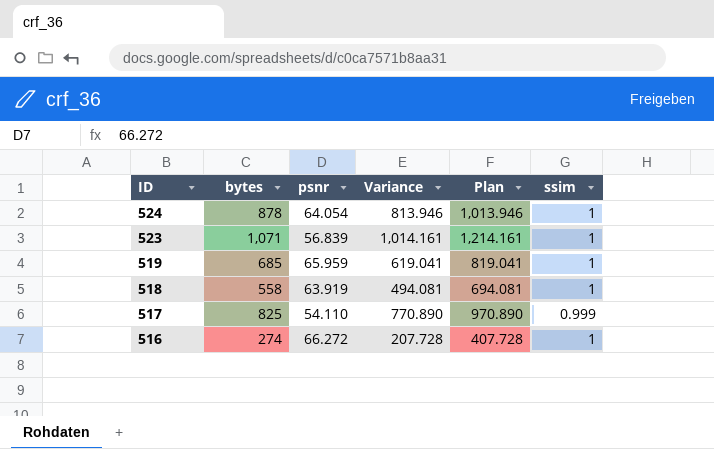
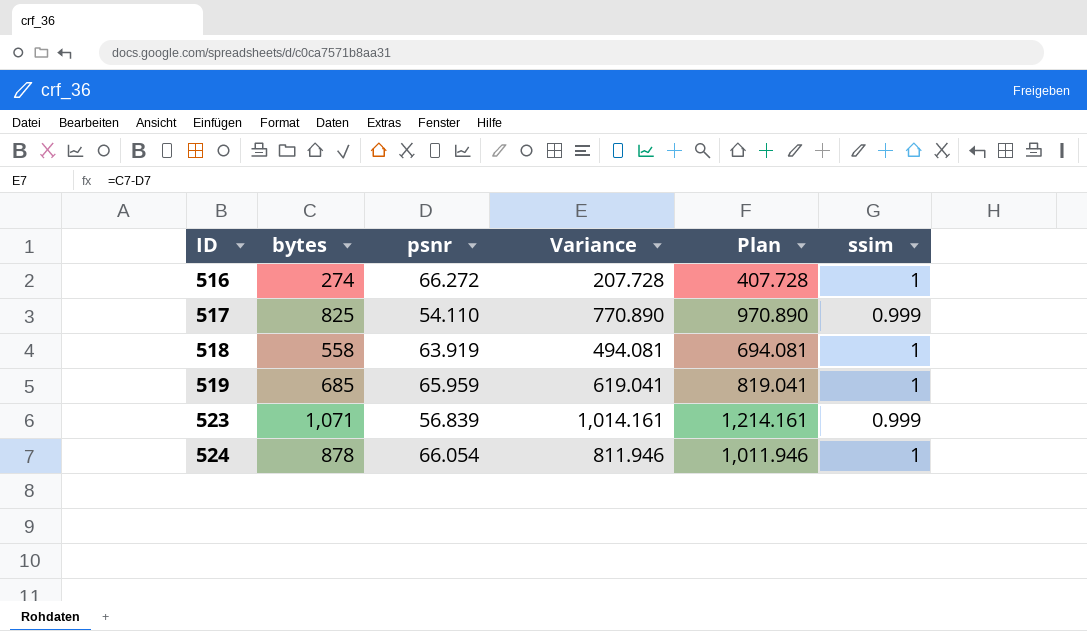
row order: ID descending -> ID ascending
523 | ssim: 1 -> 0.999
524 | psnr: 64.054 -> 66.054
524 | Variance: 813.946 -> 811.946
524 | Plan: 1,013.946 -> 1,011.946

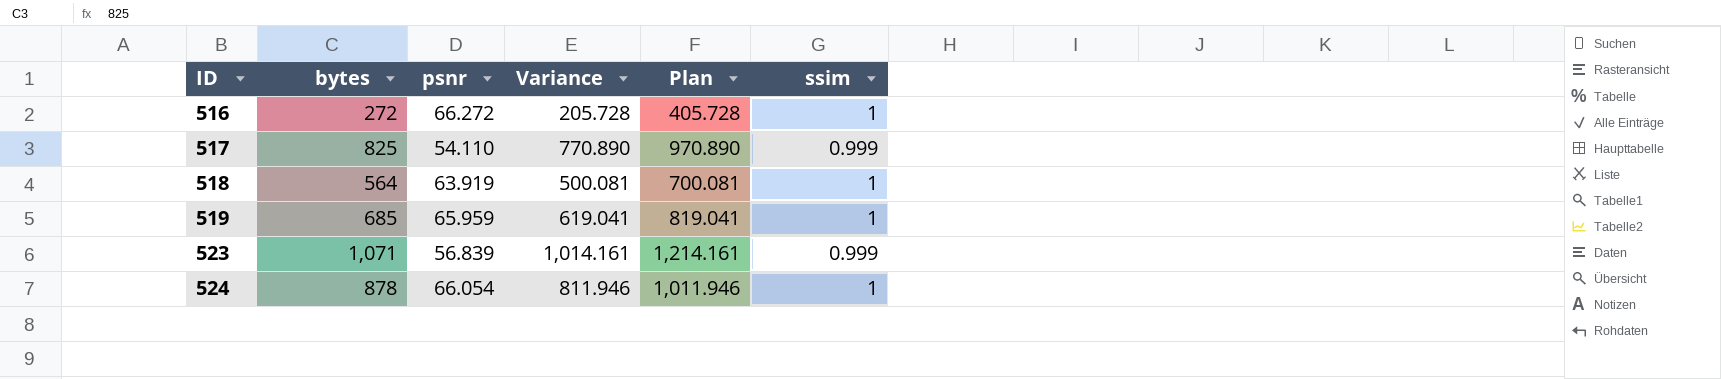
516 | bytes: 274 -> 272
516 | Variance: 207.728 -> 205.728
516 | Plan: 407.728 -> 405.728
518 | bytes: 558 -> 564
518 | Variance: 494.081 -> 500.081
518 | Plan: 694.081 -> 700.081

